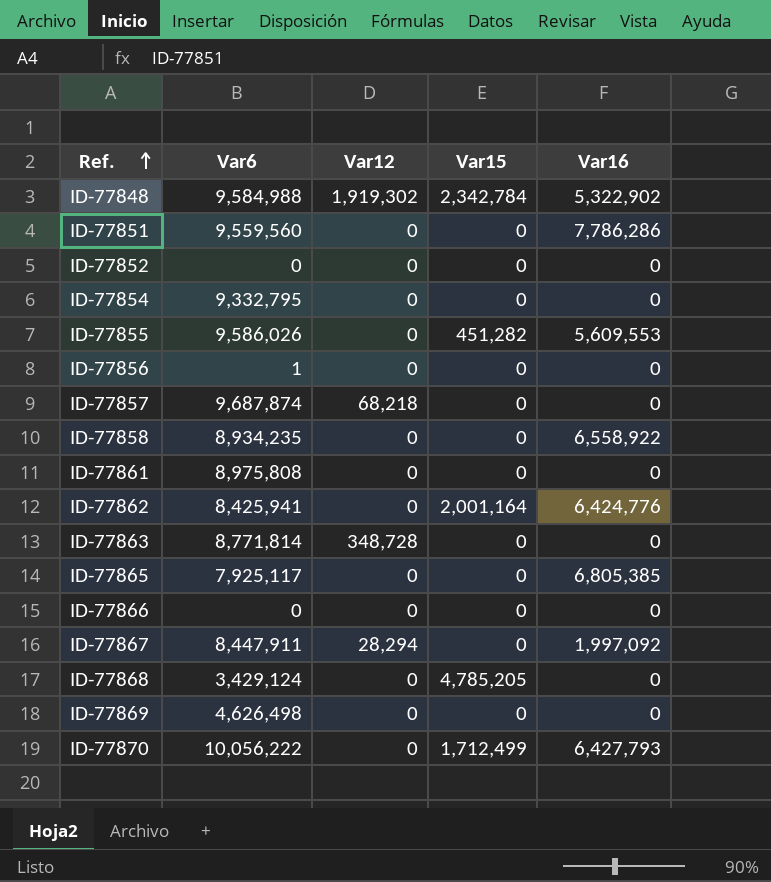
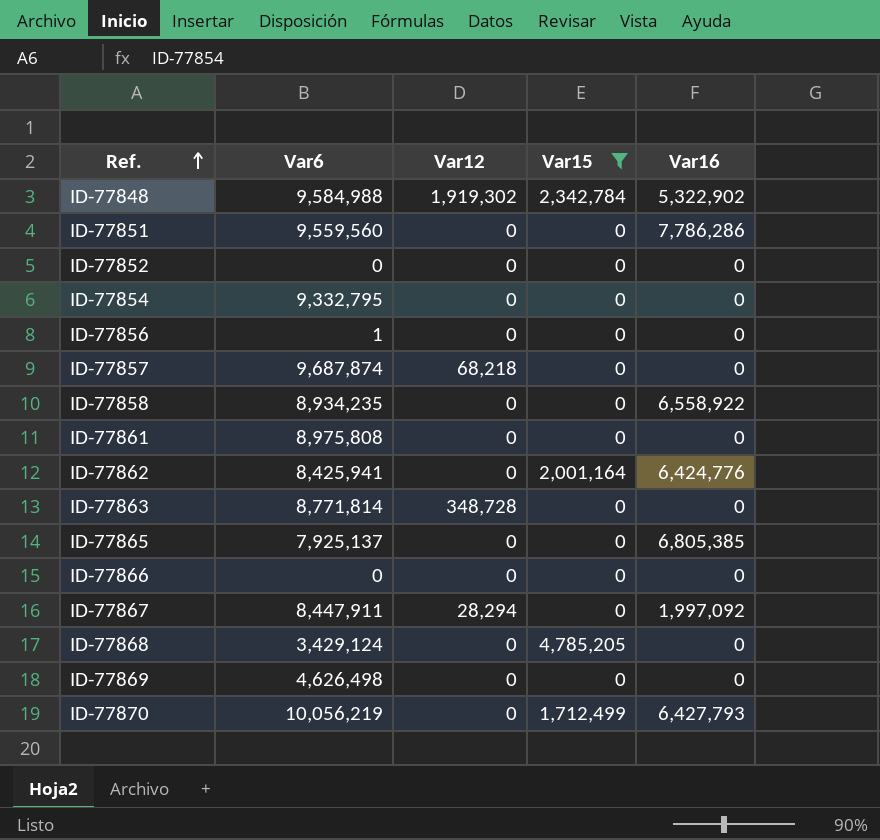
filter: none -> Var15 != 451,282
ID-77865 | Var6: 7,925,117 -> 7,925,137
ID-77870 | Var6: 10,056,222 -> 10,056,219

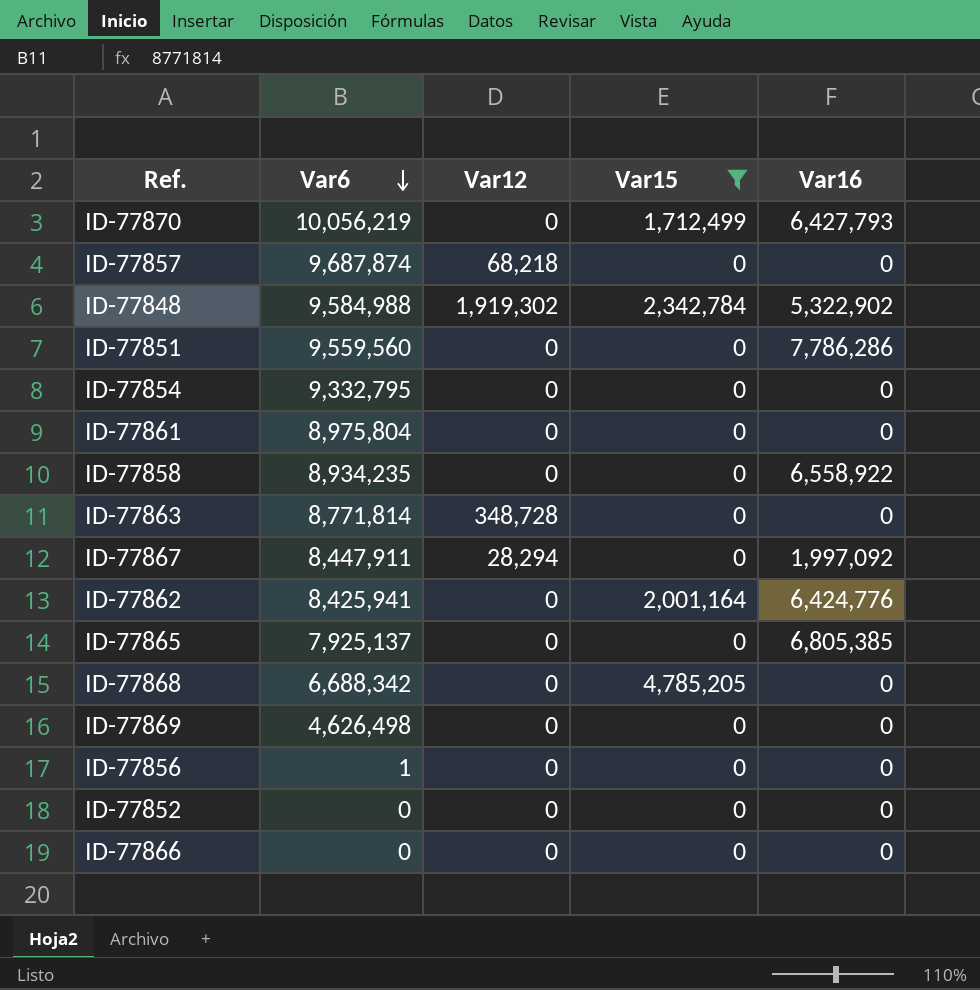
row order: Ref. ascending -> Var6 descending
ID-77861 | Var6: 8,975,808 -> 8,975,804
ID-77868 | Var6: 3,429,124 -> 6,688,342

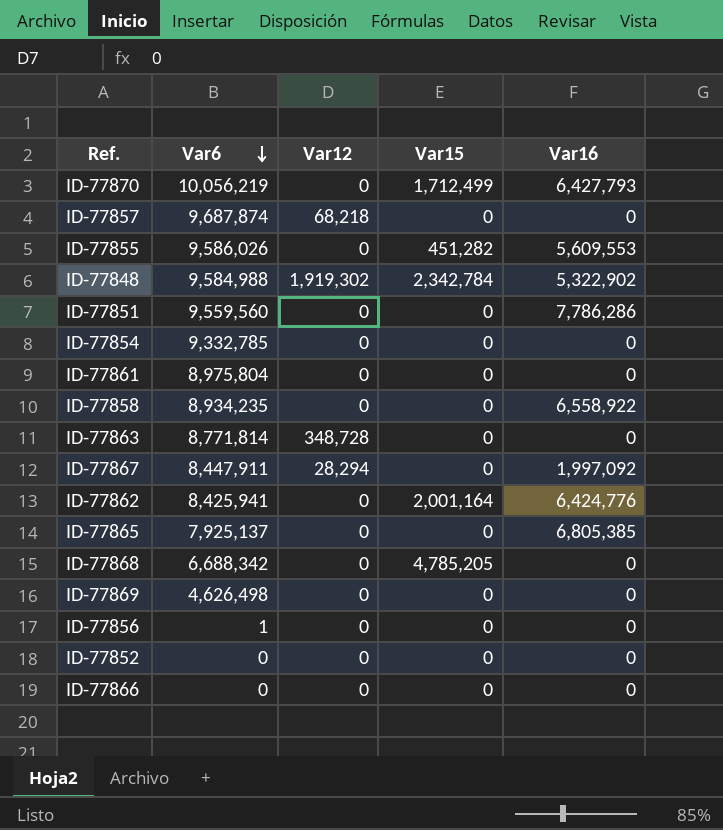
filter: Var15 != 451,282 -> none
ID-77854 | Var6: 9,332,795 -> 9,332,785

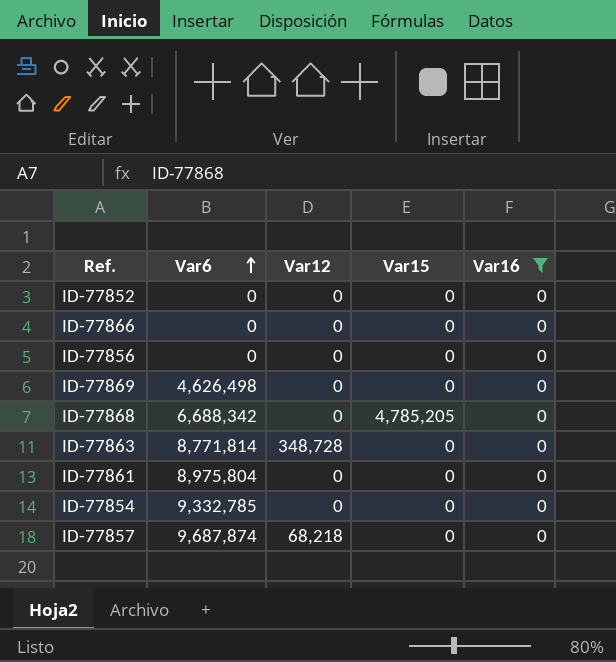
filter: none -> Var16 = 0
row order: Var6 descending -> Var6 ascending
ID-77856 | Var6: 1 -> 0

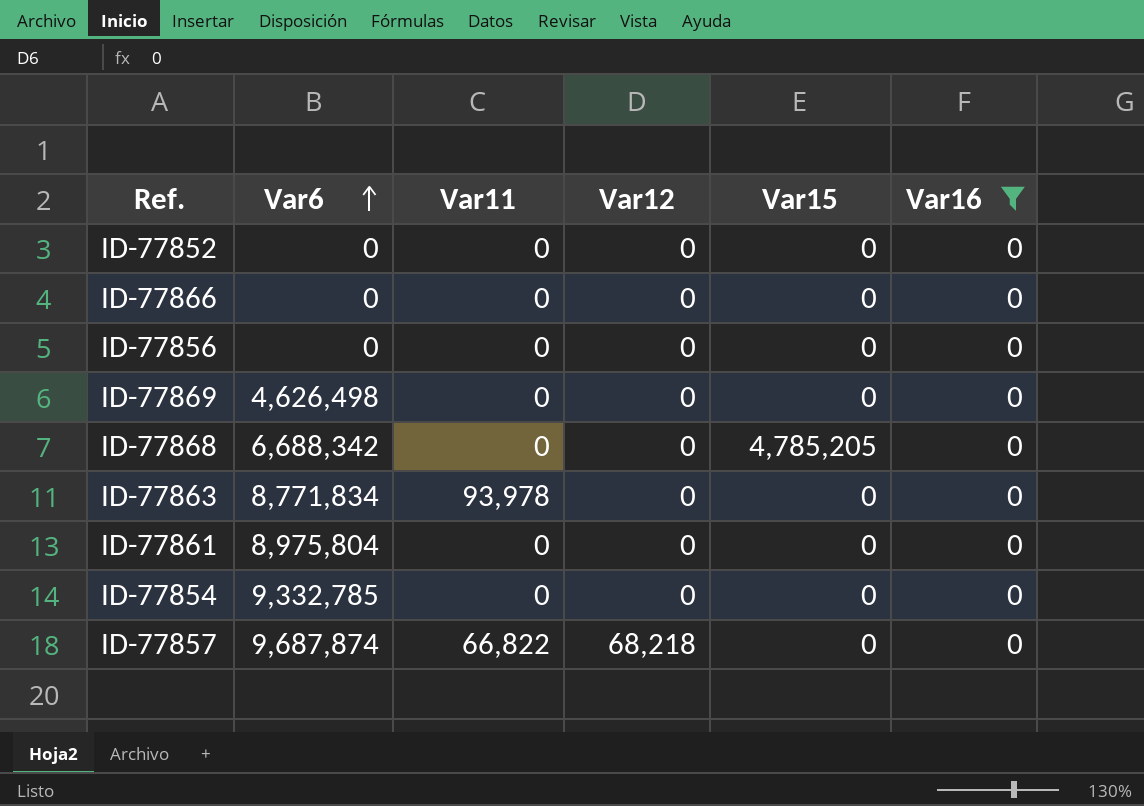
column Var11 | position: none -> 3
ID-77863 | Var6: 8,771,814 -> 8,771,834
ID-77863 | Var12: 348,728 -> 0

